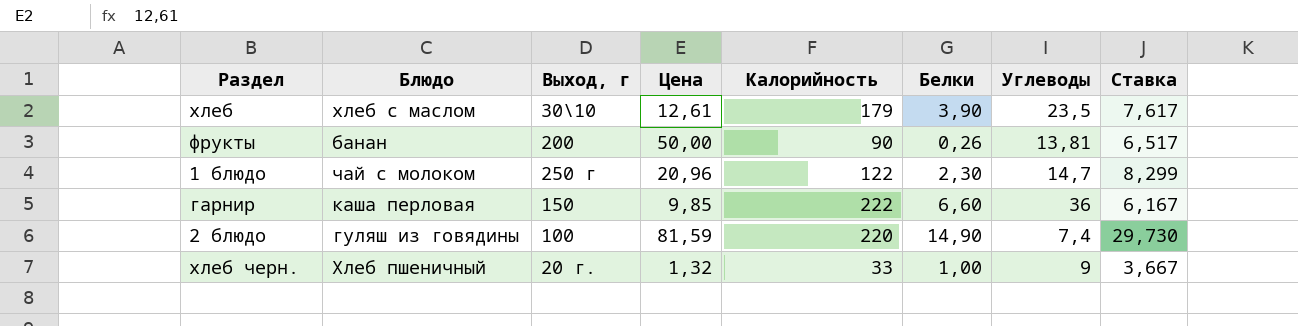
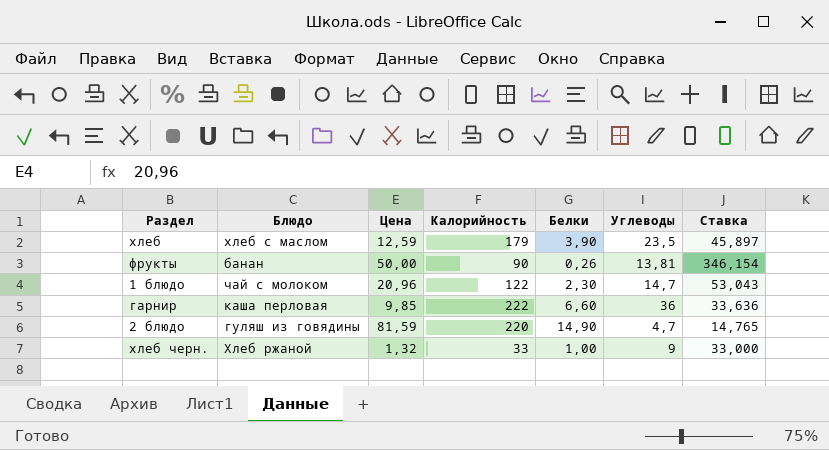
column Выход, г | position: 3 -> none
column Ставка | formula: [Калорийность] / [Углеводы] -> [Калорийность] / [Белки]
хлеб | Цена: 12,61 -> 12,59
2 блюдо | Углеводы: 7,4 -> 4,7
хлеб черн. | Блюдо: Хлеб пшеничный -> Хлеб ржаной

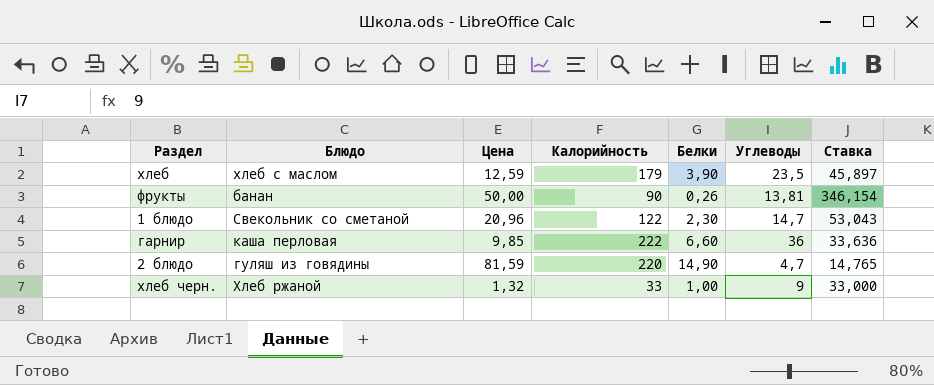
1 блюдо | Блюдо: чай с молоком -> Свекольник со сметаной

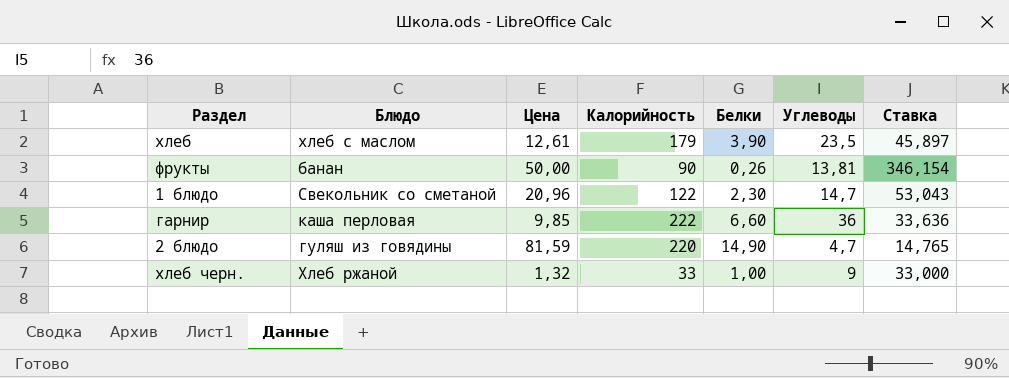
хлеб | Цена: 12,59 -> 12,61

